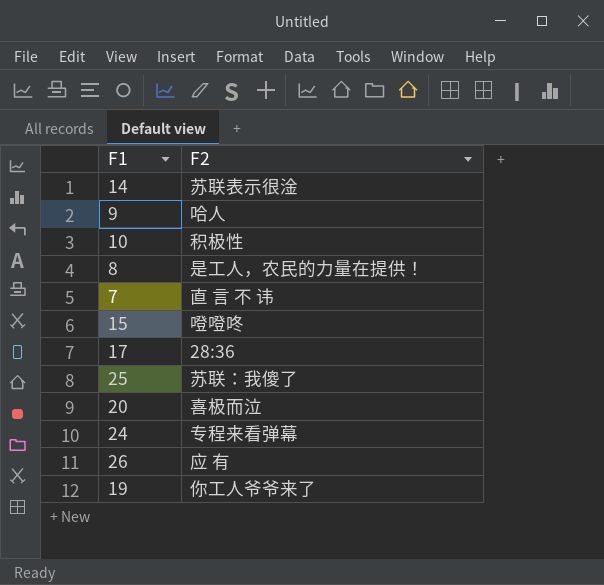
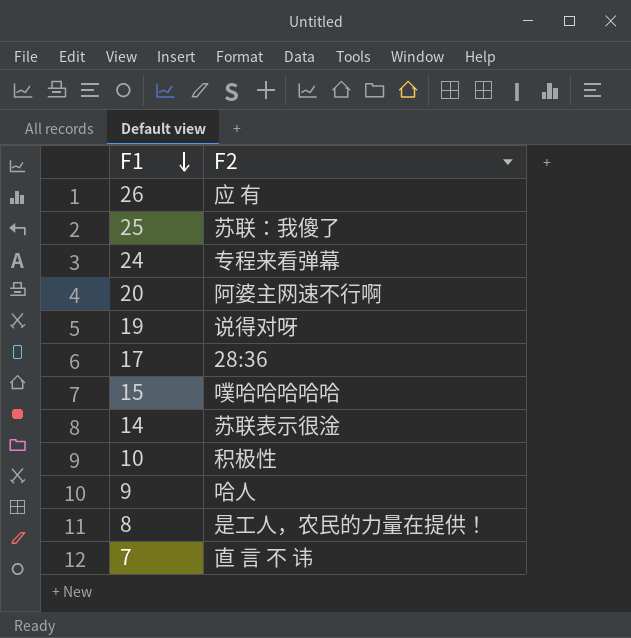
row order: none -> F1 descending
20 | F2: 喜极而泣 -> 阿婆主网速不行啊
19 | F2: 你工人爷爷来了 -> 说得对呀
15 | F2: 噔噔咚 -> 噗哈哈哈哈哈

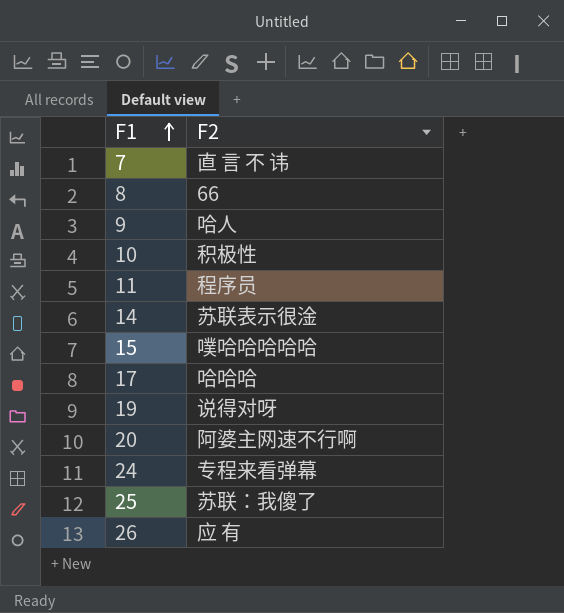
row order: F1 descending -> F1 ascending
8 | F2: 是工人，农民的力量在提供！ -> 66
row 11: none -> 程序员
17 | F2: 28:36 -> 哈哈哈

